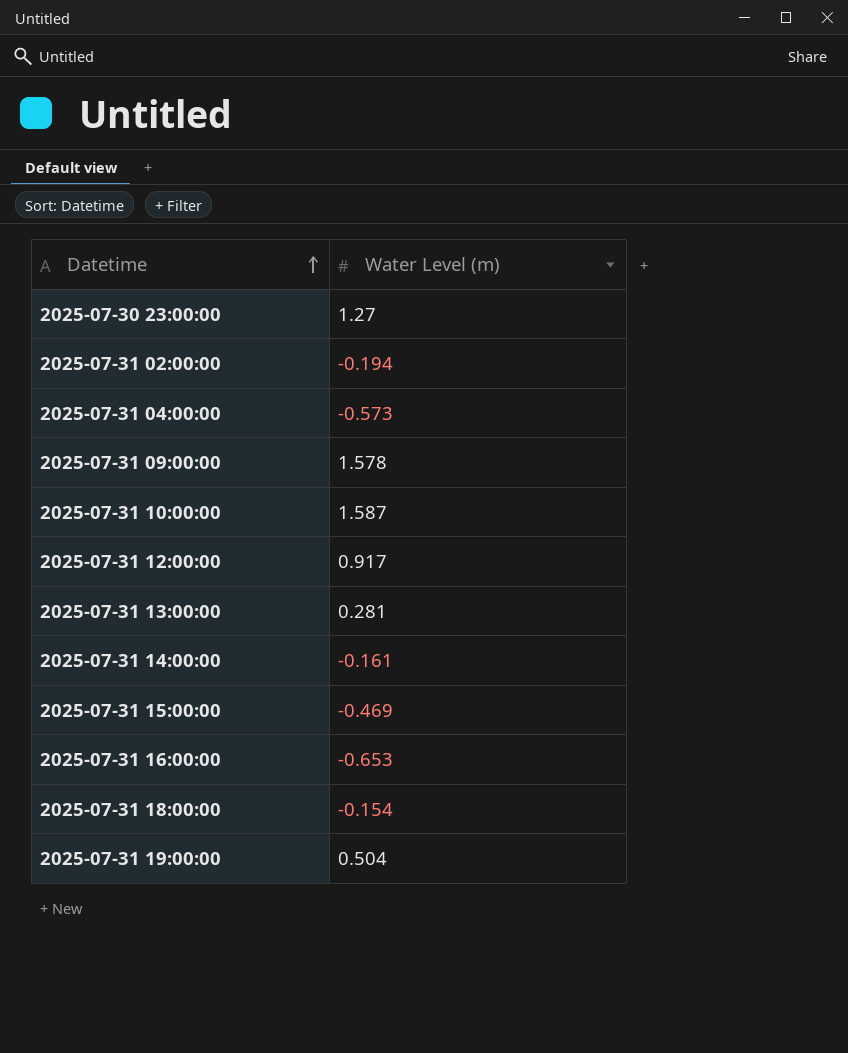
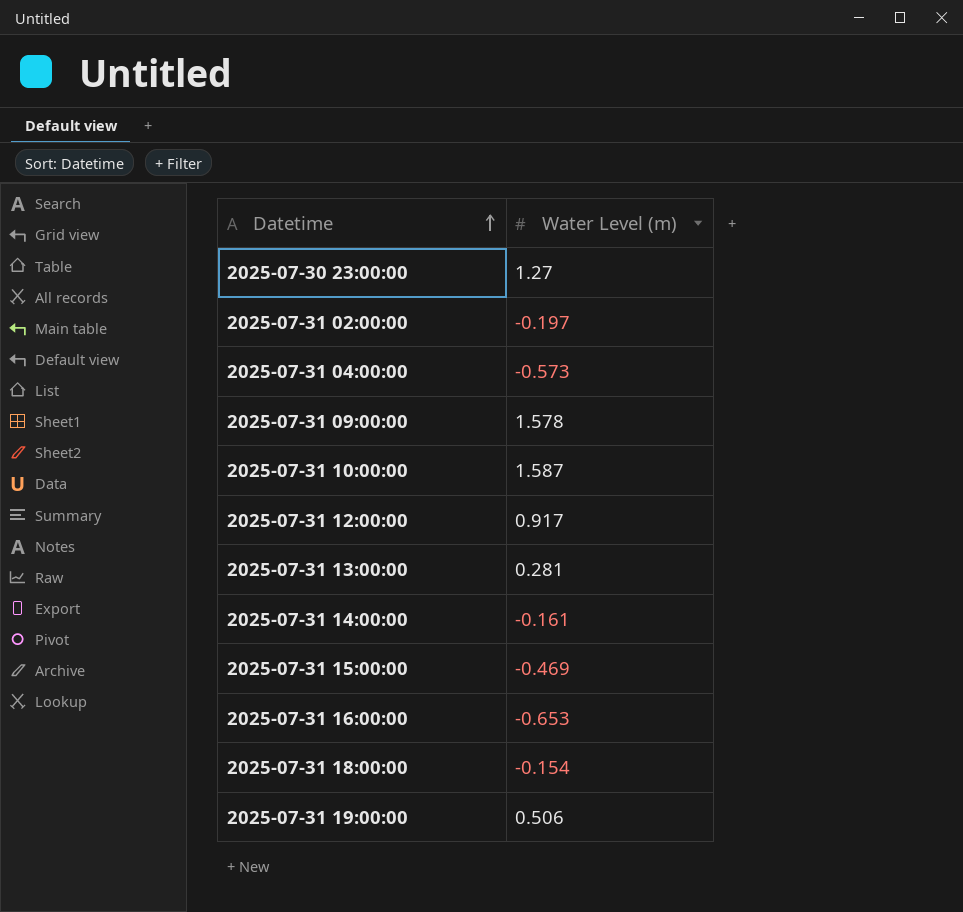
2025-07-31 02:00:00 | Water Level (m): -0.194 -> -0.197
2025-07-31 19:00:00 | Water Level (m): 0.504 -> 0.506

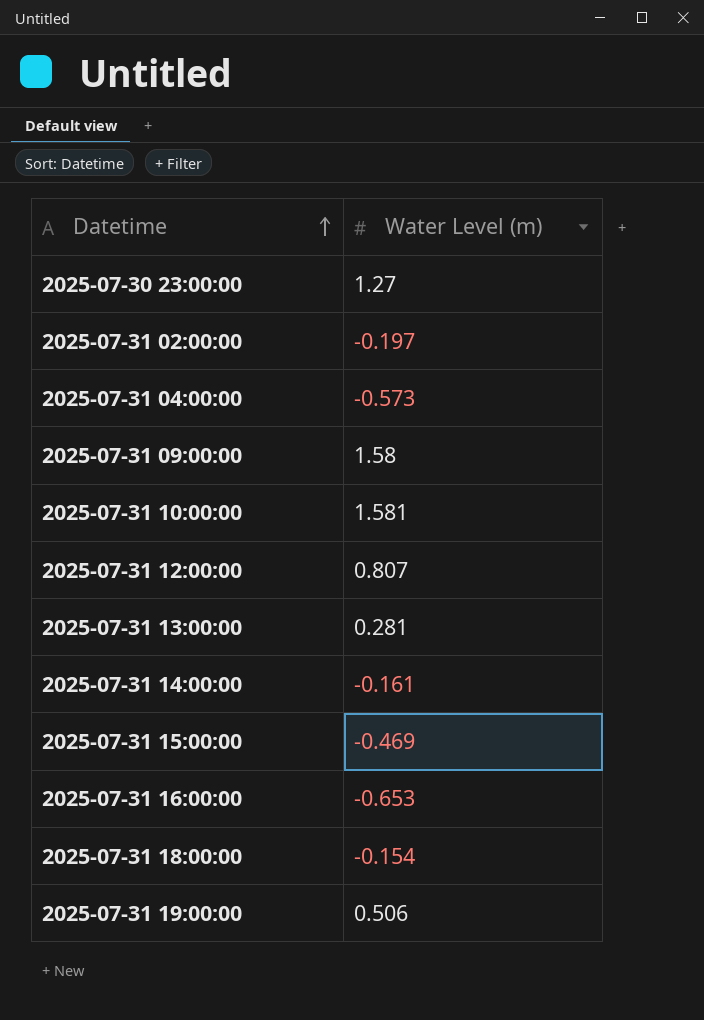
2025-07-31 09:00:00 | Water Level (m): 1.578 -> 1.58
2025-07-31 10:00:00 | Water Level (m): 1.587 -> 1.581
2025-07-31 12:00:00 | Water Level (m): 0.917 -> 0.807

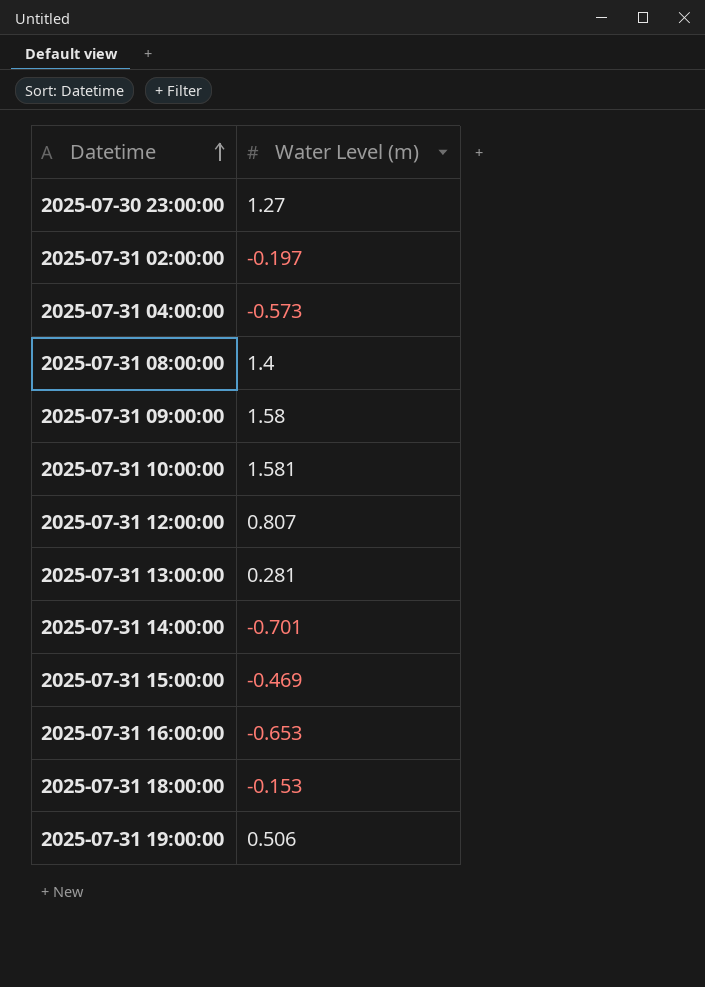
row 2025-07-31 08:00:00: none -> 1.4
2025-07-31 14:00:00 | Water Level (m): -0.161 -> -0.701
2025-07-31 18:00:00 | Water Level (m): -0.154 -> -0.153

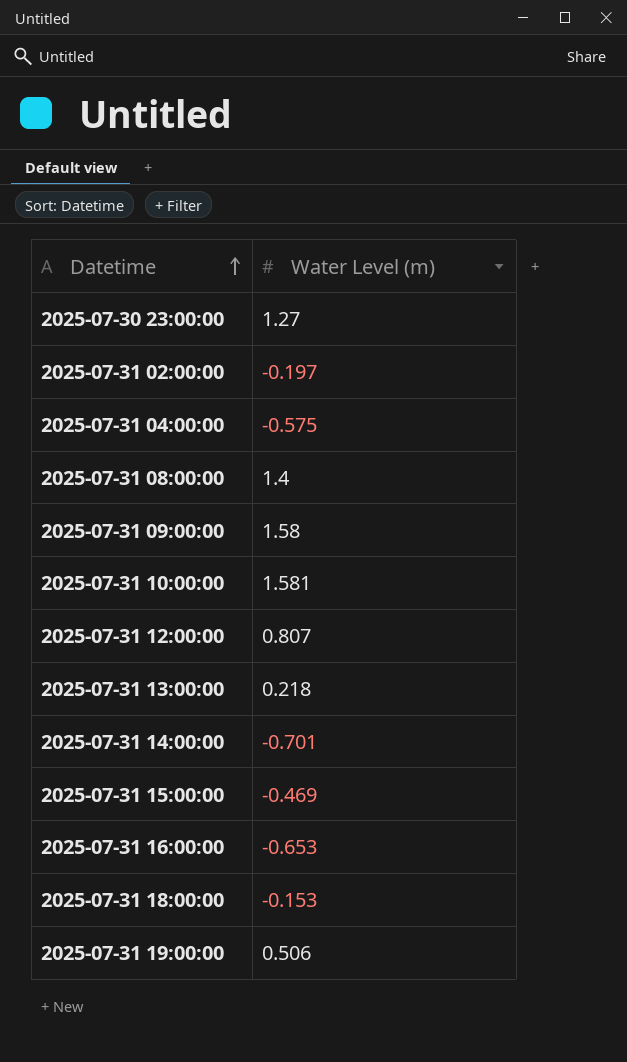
2025-07-31 04:00:00 | Water Level (m): -0.573 -> -0.575
2025-07-31 13:00:00 | Water Level (m): 0.281 -> 0.218

